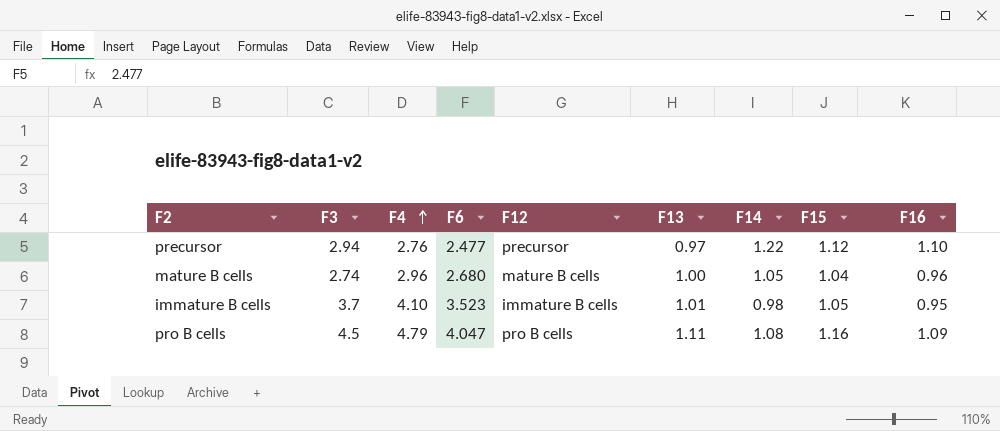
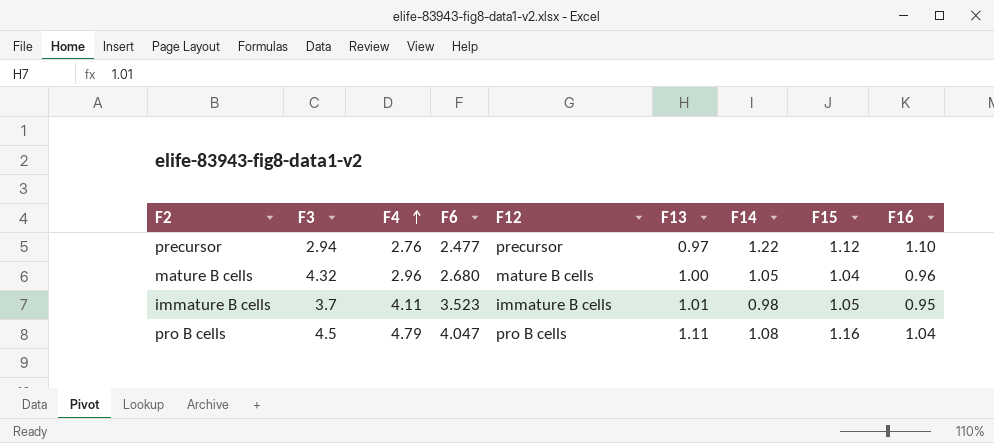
mature B cells | F3: 2.74 -> 4.32
immature B cells | F4: 4.10 -> 4.11
pro B cells | F16: 1.09 -> 1.04

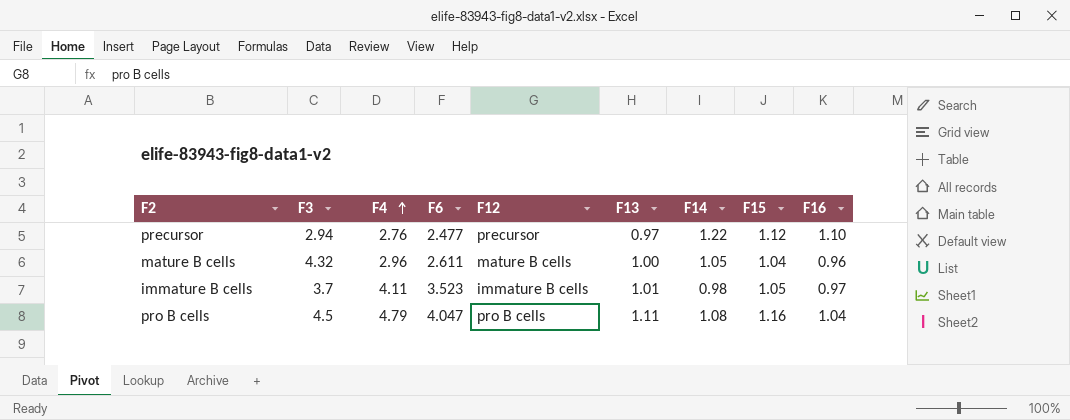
mature B cells | F6: 2.680 -> 2.611
immature B cells | F16: 0.95 -> 0.97

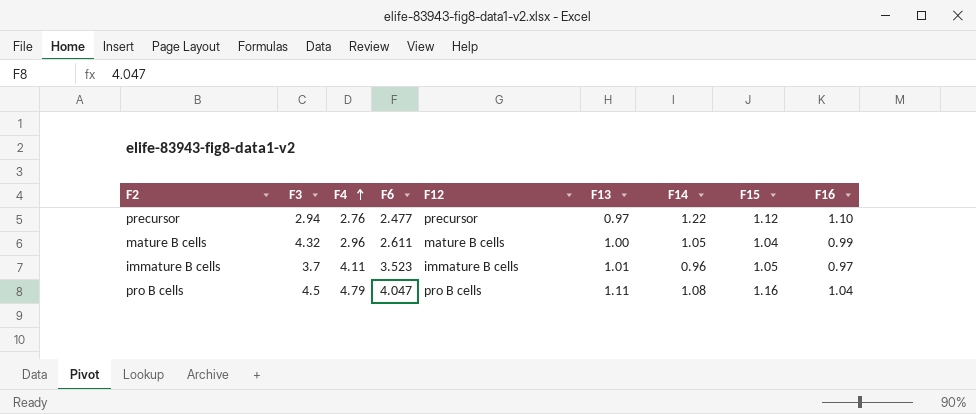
mature B cells | F16: 0.96 -> 0.99
immature B cells | F14: 0.98 -> 0.96

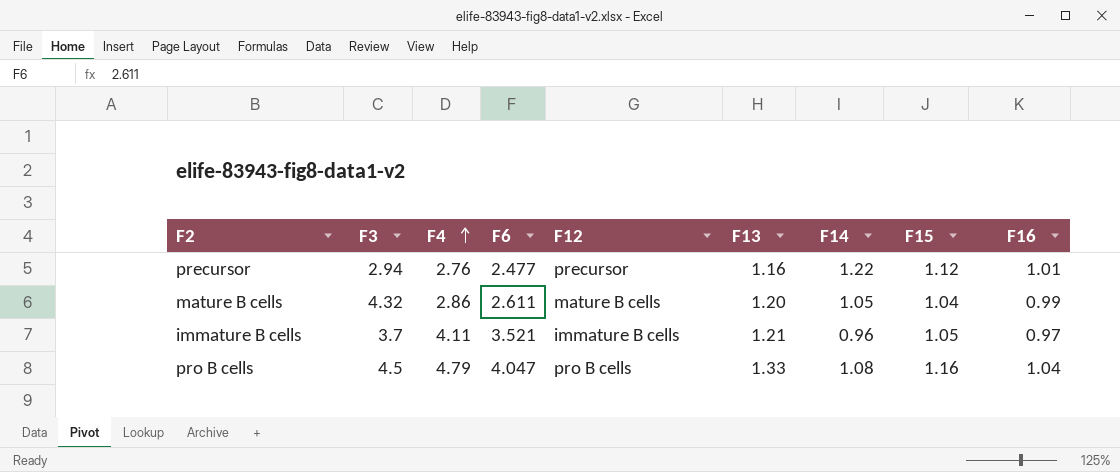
precursor | F13: 0.97 -> 1.16
precursor | F16: 1.10 -> 1.01
mature B cells | F4: 2.96 -> 2.86
mature B cells | F13: 1.00 -> 1.20
immature B cells | F6: 3.523 -> 3.521
immature B cells | F13: 1.01 -> 1.21
pro B cells | F13: 1.11 -> 1.33

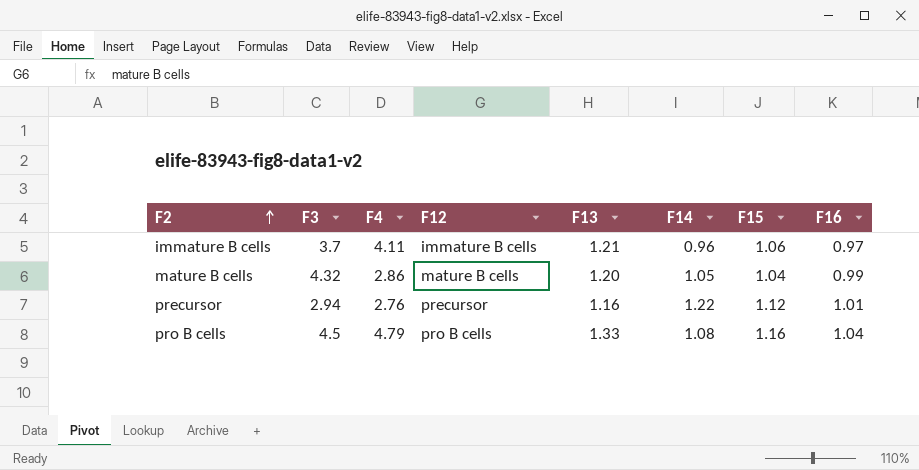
row order: F4 ascending -> F2 ascending
column F6 | position: 4 -> none
immature B cells | F15: 1.05 -> 1.06

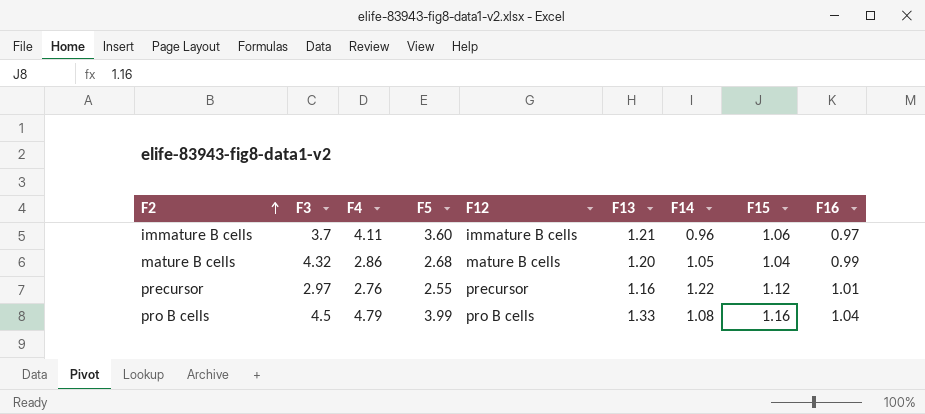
column F5 | position: none -> 4
precursor | F3: 2.94 -> 2.97

